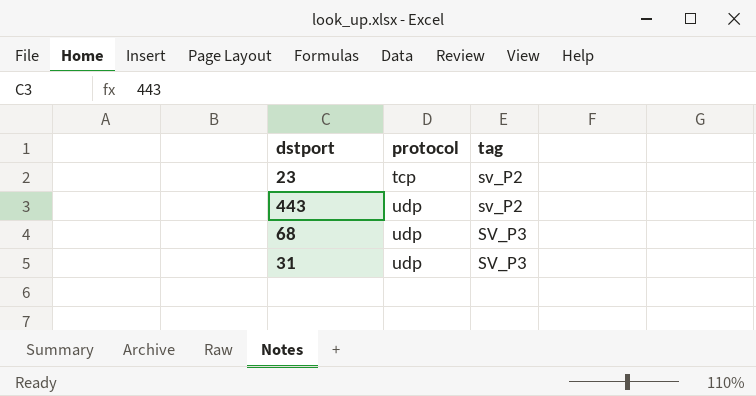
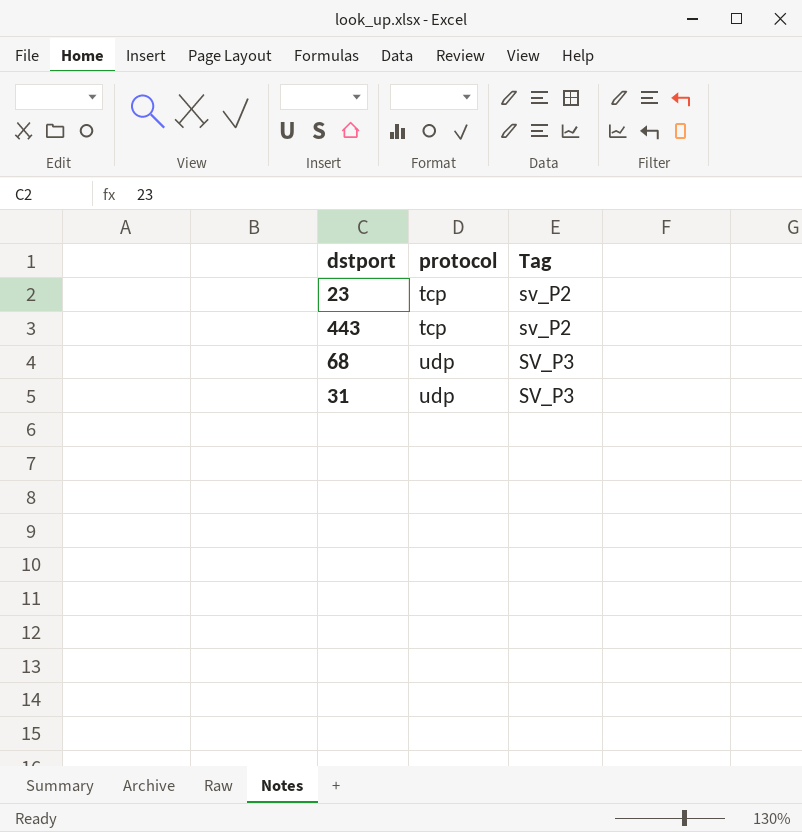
column name: tag -> Tag
443 | protocol: udp -> tcp

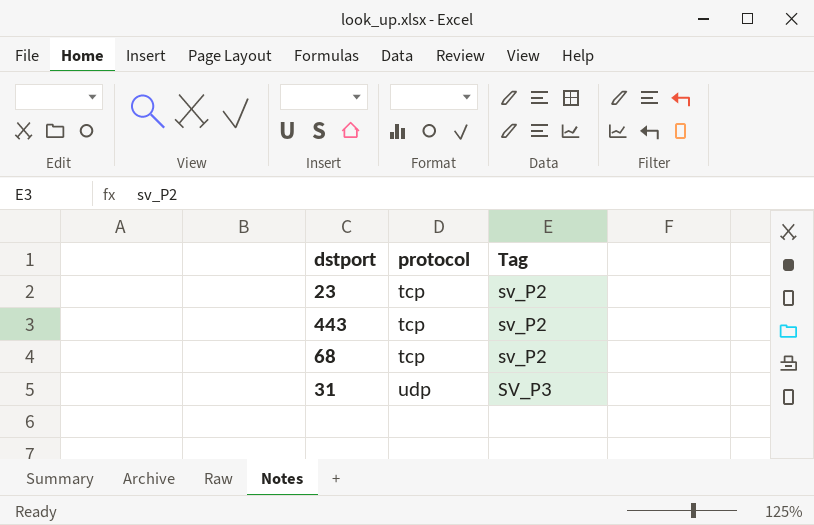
68 | protocol: udp -> tcp
68 | Tag: SV_P3 -> sv_P2

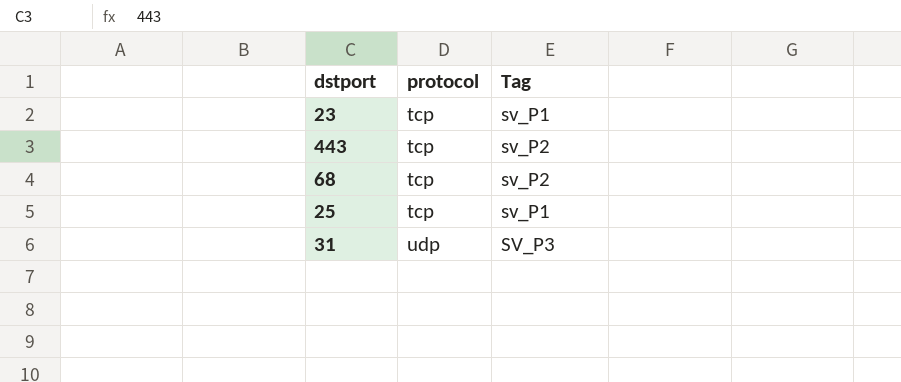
23 | Tag: sv_P2 -> sv_P1
row 25: none -> tcp | sv_P1

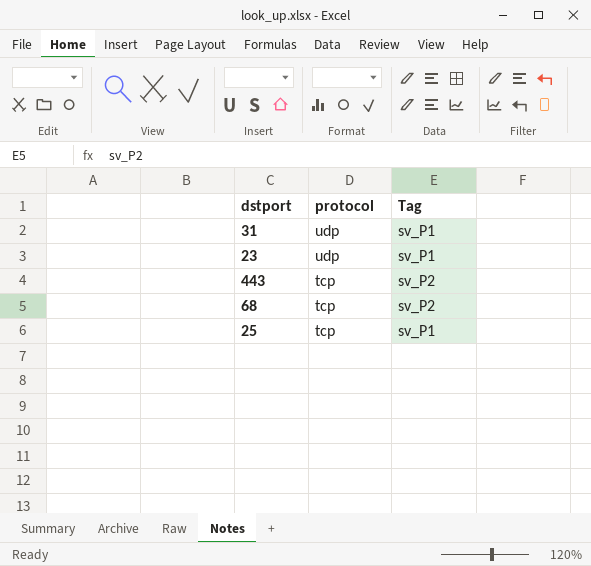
row order: protocol ascending -> protocol descending
31 | Tag: SV_P3 -> sv_P1
23 | protocol: tcp -> udp

